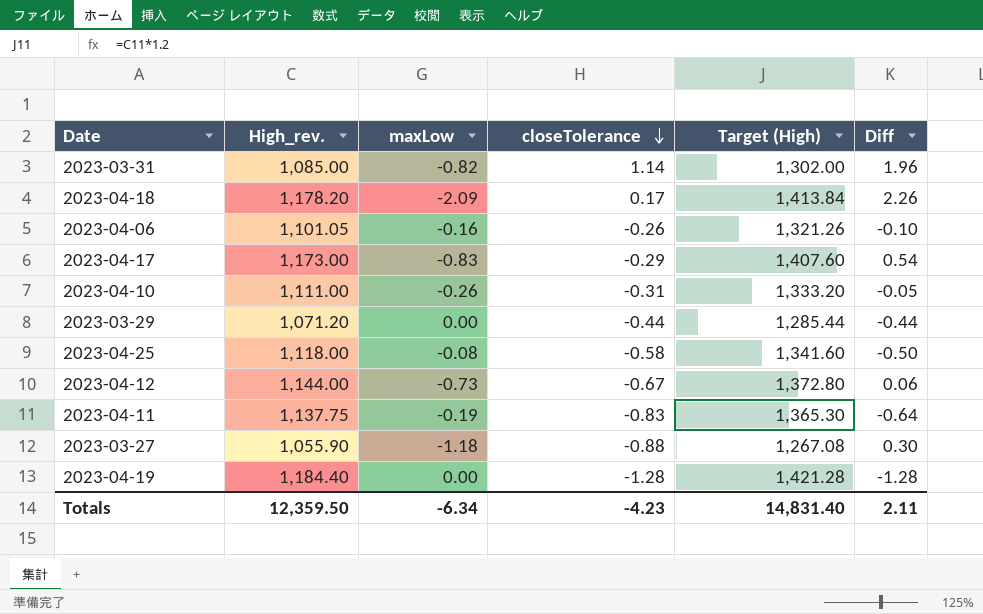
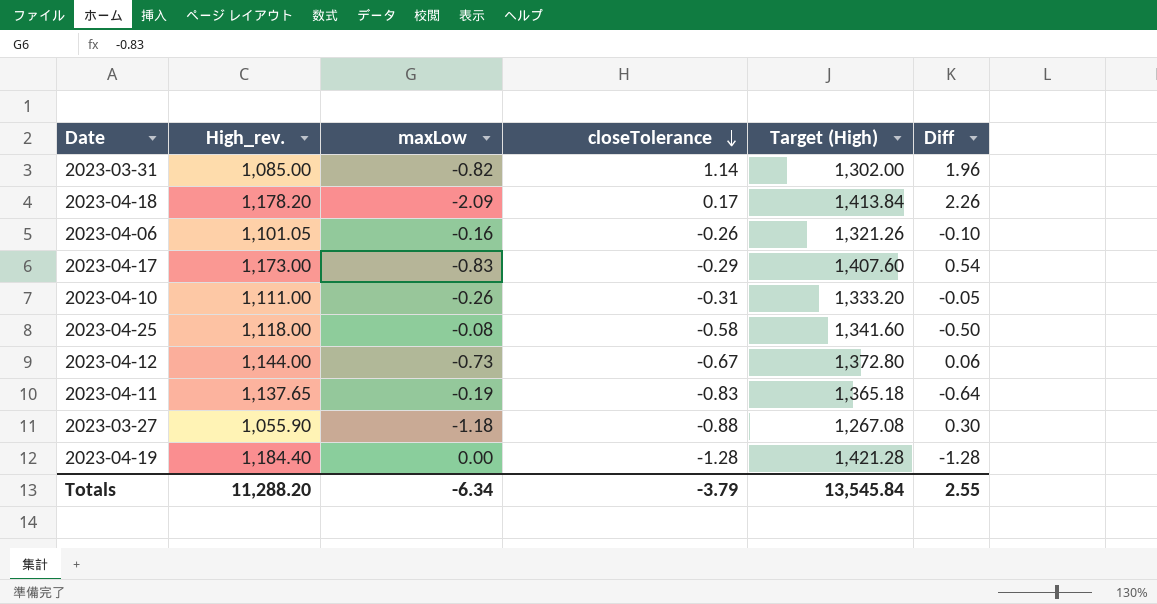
row 2023-03-29: 1,071.20 | 0.00 | -0.44 | 1,285.44 | -0.44 -> none
2023-04-11 | High_rev.: 1,137.75 -> 1,137.65
2023-04-11 | Target (High): 1,365.30 -> 1,365.18
Totals | High_rev.: 12,359.50 -> 11,288.20
Totals | closeTolerance: -4.23 -> -3.79
Totals | Target (High): 14,831.40 -> 13,545.84
Totals | Diff: 2.11 -> 2.55

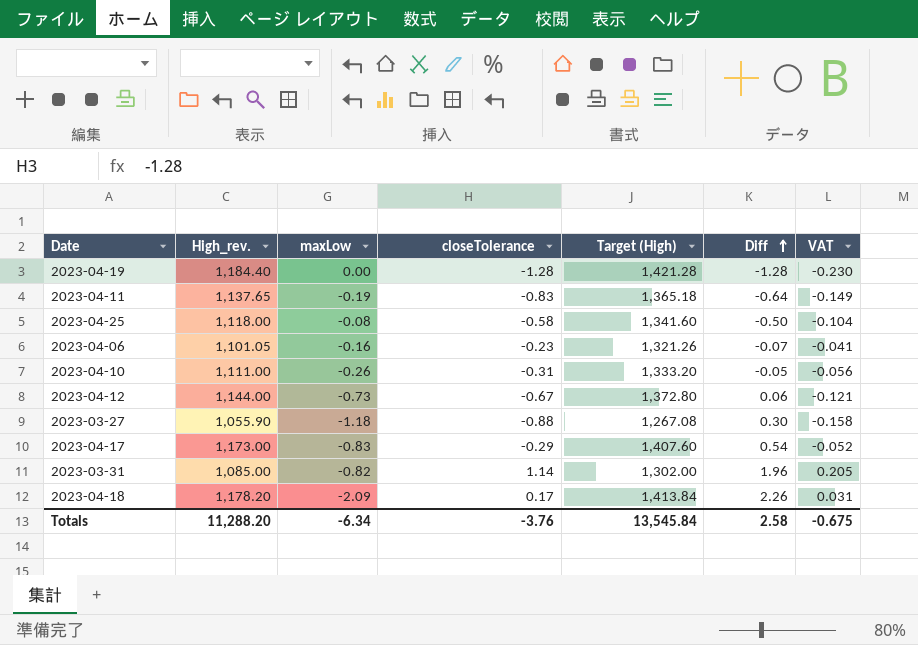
row order: closeTolerance descending -> Diff ascending
column VAT | formula: none -> [closeTolerance] * 0.18
2023-04-06 | closeTolerance: -0.26 -> -0.23
2023-04-06 | Diff: -0.10 -> -0.07
Totals | closeTolerance: -3.79 -> -3.76
Totals | Diff: 2.55 -> 2.58

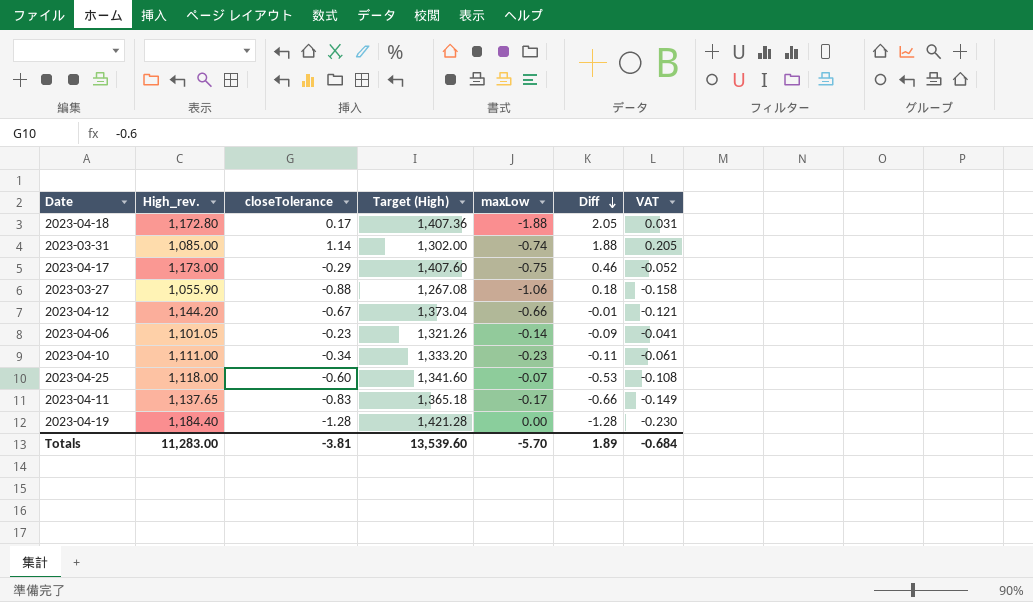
row order: Diff ascending -> Diff descending
column maxLow | position: 3 -> 5
2023-04-18 | High_rev.: 1,178.20 -> 1,172.80
2023-04-18 | Target (High): 1,413.84 -> 1,407.36
2023-04-18 | maxLow: -2.09 -> -1.88
2023-04-18 | Diff: 2.26 -> 2.05
2023-03-31 | maxLow: -0.82 -> -0.74
2023-03-31 | Diff: 1.96 -> 1.88
2023-04-17 | maxLow: -0.83 -> -0.75
2023-04-17 | Diff: 0.54 -> 0.46
2023-03-27 | maxLow: -1.18 -> -1.06
2023-03-27 | Diff: 0.30 -> 0.18
2023-04-12 | High_rev.: 1,144.00 -> 1,144.20
2023-04-12 | Target (High): 1,372.80 -> 1,373.04
2023-04-12 | maxLow: -0.73 -> -0.66
2023-04-12 | Diff: 0.06 -> -0.01
2023-04-06 | maxLow: -0.16 -> -0.14
2023-04-06 | Diff: -0.07 -> -0.09
2023-04-10 | closeTolerance: -0.31 -> -0.34
2023-04-10 | maxLow: -0.26 -> -0.23
2023-04-10 | Diff: -0.05 -> -0.11
2023-04-10 | VAT: -0.056 -> -0.061
2023-04-25 | closeTolerance: -0.58 -> -0.60
2023-04-25 | maxLow: -0.08 -> -0.07
2023-04-25 | Diff: -0.50 -> -0.53
2023-04-25 | VAT: -0.104 -> -0.108
2023-04-11 | maxLow: -0.19 -> -0.17
2023-04-11 | Diff: -0.64 -> -0.66
Totals | High_rev.: 11,288.20 -> 11,283.00
Totals | closeTolerance: -3.76 -> -3.81
Totals | Target (High): 13,545.84 -> 13,539.60
Totals | maxLow: -6.34 -> -5.70
Totals | Diff: 2.58 -> 1.89
Totals | VAT: -0.675 -> -0.684

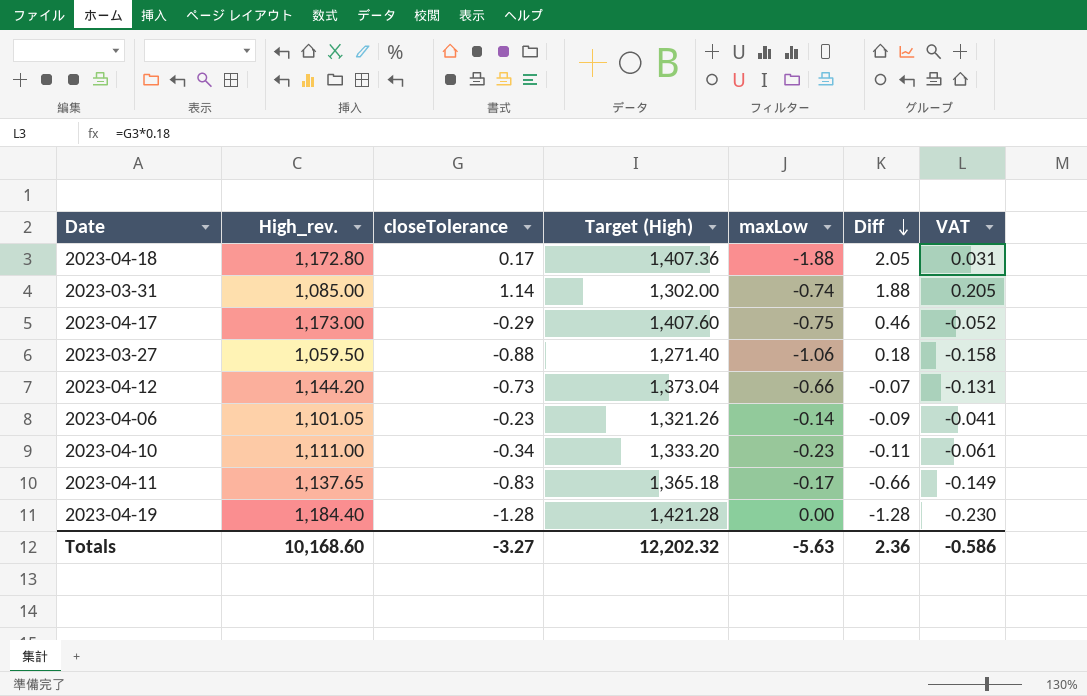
row 2023-04-25: 1,118.00 | -0.60 | 1,341.60 | -0.07 | -0.53 | -0.108 -> none
2023-03-27 | High_rev.: 1,055.90 -> 1,059.50
2023-03-27 | Target (High): 1,267.08 -> 1,271.40
2023-04-12 | closeTolerance: -0.67 -> -0.73
2023-04-12 | Diff: -0.01 -> -0.07
2023-04-12 | VAT: -0.121 -> -0.131
Totals | High_rev.: 11,283.00 -> 10,168.60
Totals | closeTolerance: -3.81 -> -3.27
Totals | Target (High): 13,539.60 -> 12,202.32
Totals | maxLow: -5.70 -> -5.63
Totals | Diff: 1.89 -> 2.36
Totals | VAT: -0.684 -> -0.586

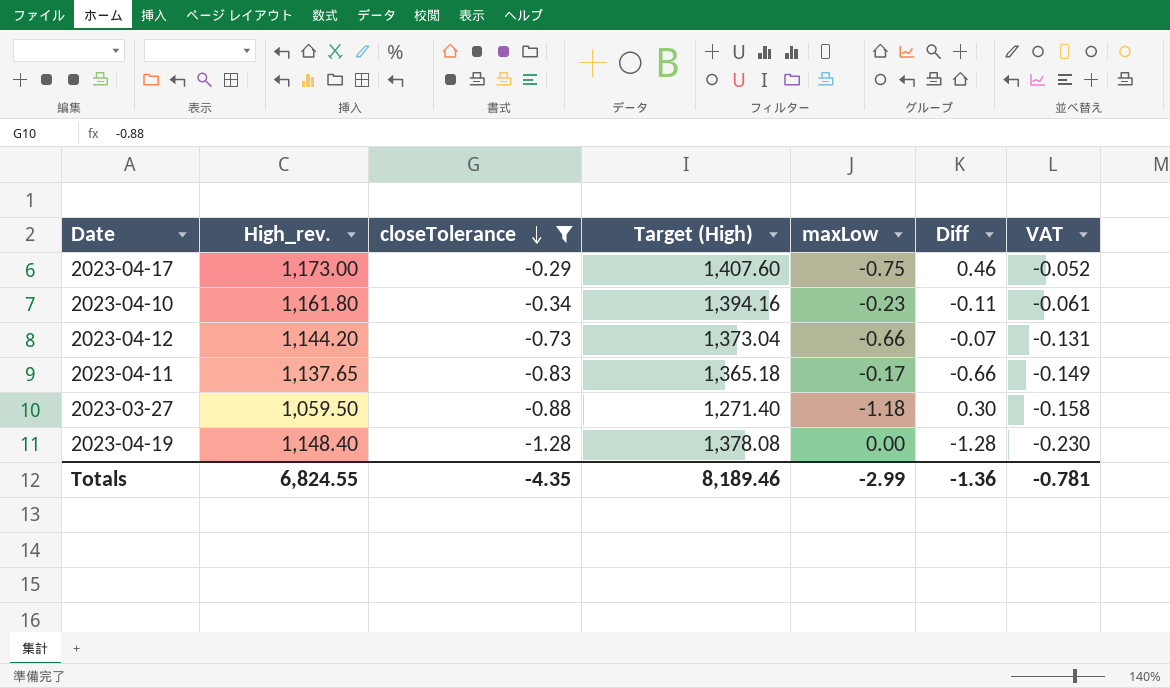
filter: none -> closeTolerance <= -0.29
row order: Diff descending -> closeTolerance descending
2023-04-10 | High_rev.: 1,111.00 -> 1,161.80
2023-04-10 | Target (High): 1,333.20 -> 1,394.16
2023-03-27 | maxLow: -1.06 -> -1.18
2023-03-27 | Diff: 0.18 -> 0.30
2023-04-19 | High_rev.: 1,184.40 -> 1,148.40
2023-04-19 | Target (High): 1,421.28 -> 1,378.08
Totals | High_rev.: 10,168.60 -> 6,824.55
Totals | closeTolerance: -3.27 -> -4.35
Totals | Target (High): 12,202.32 -> 8,189.46
Totals | maxLow: -5.63 -> -2.99
Totals | Diff: 2.36 -> -1.36
Totals | VAT: -0.586 -> -0.781

